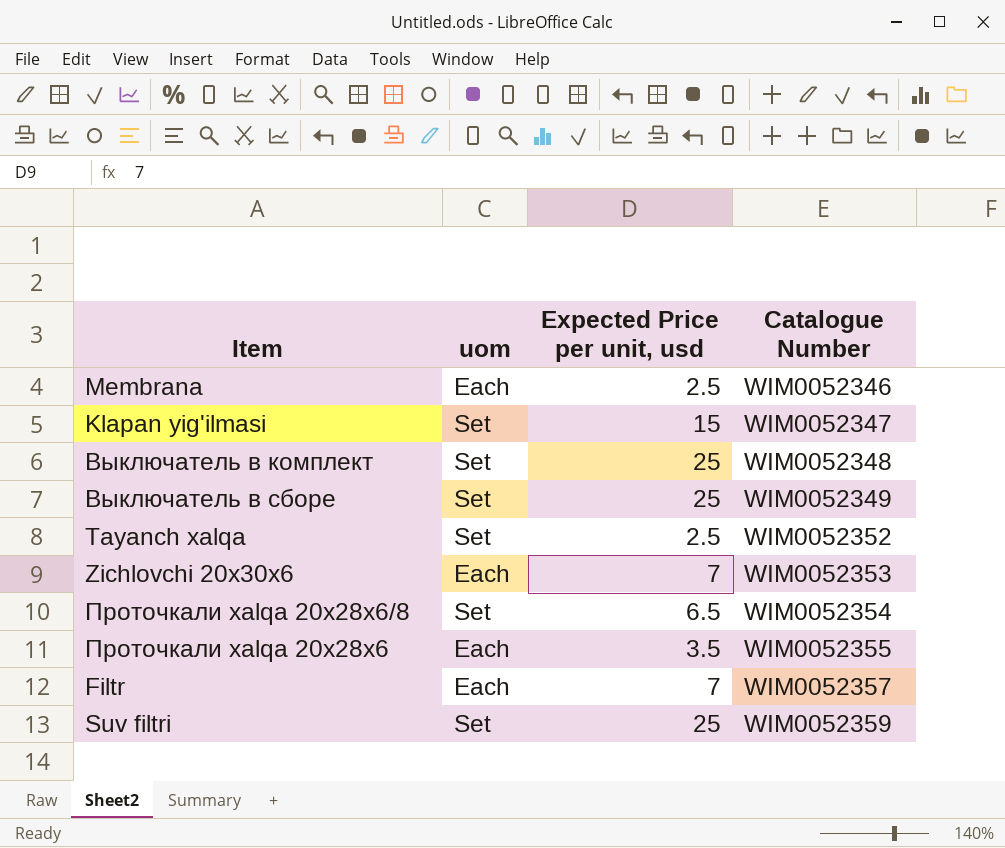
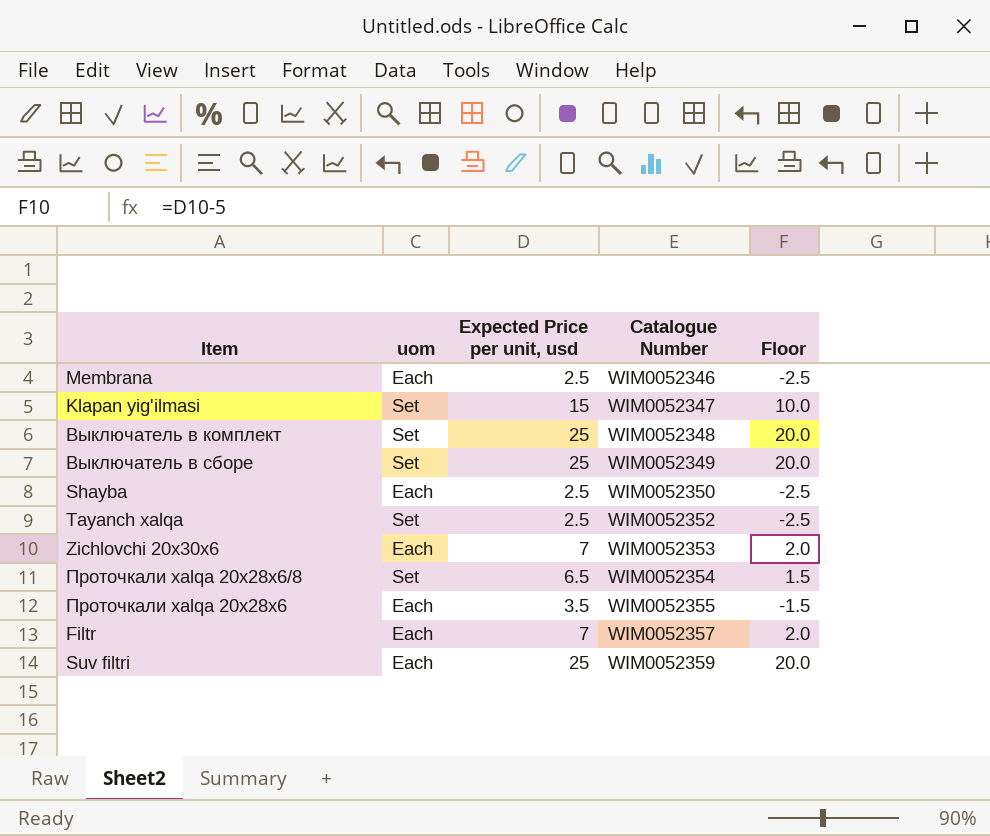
column Floor | formula: none -> [Expected Price per unit, usd] - 5
row Shayba: none -> Each | 2.5 | WIM0052350 | -2.5
Suv filtri | uom: Set -> Each

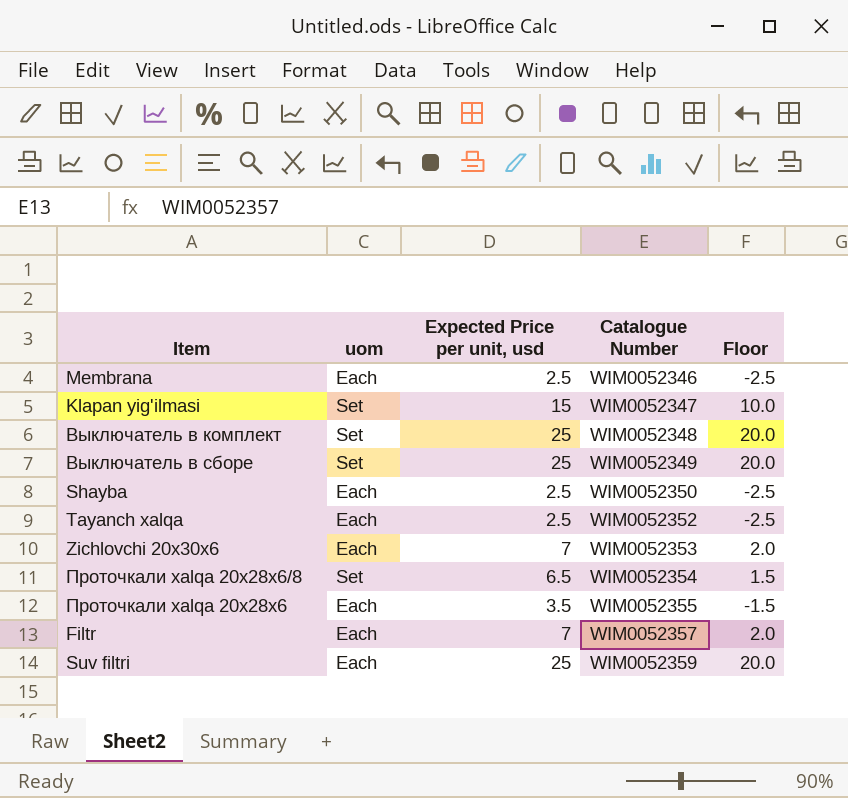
Tayanch xalqa | uom: Set -> Each

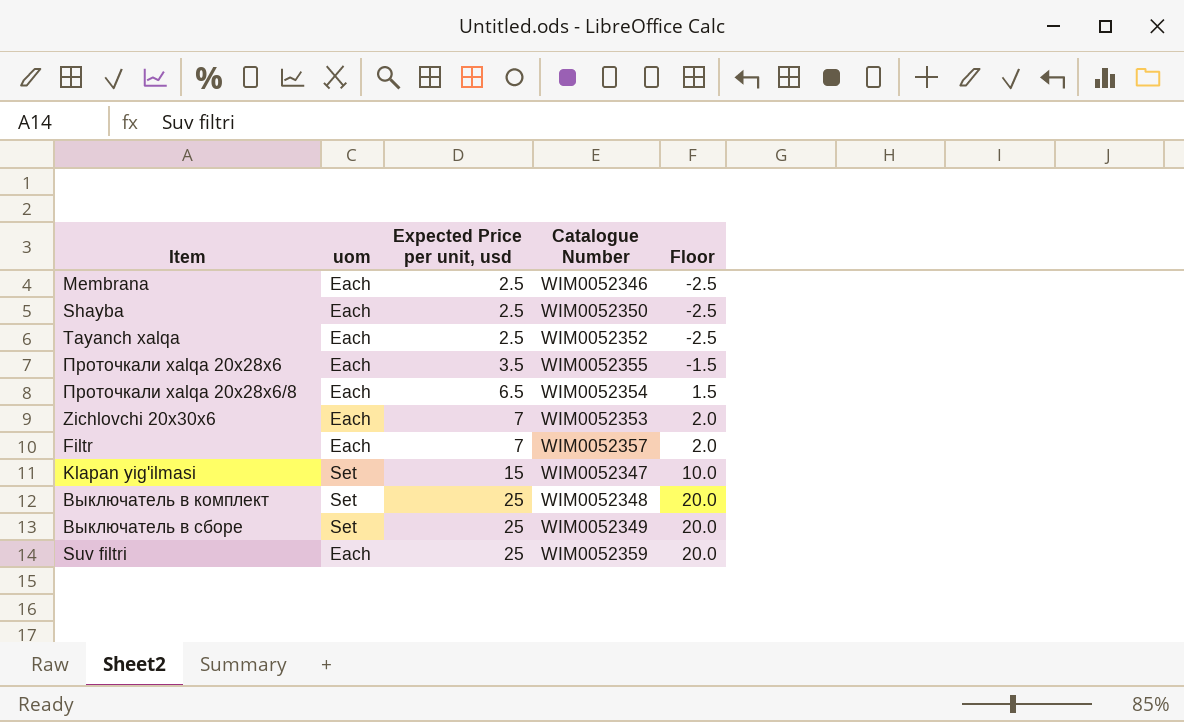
row order: Catalogue Number ascending -> Expected Price per unit, usd ascending
Проточкали xalqa 20х28х6/8 | uom: Set -> Each

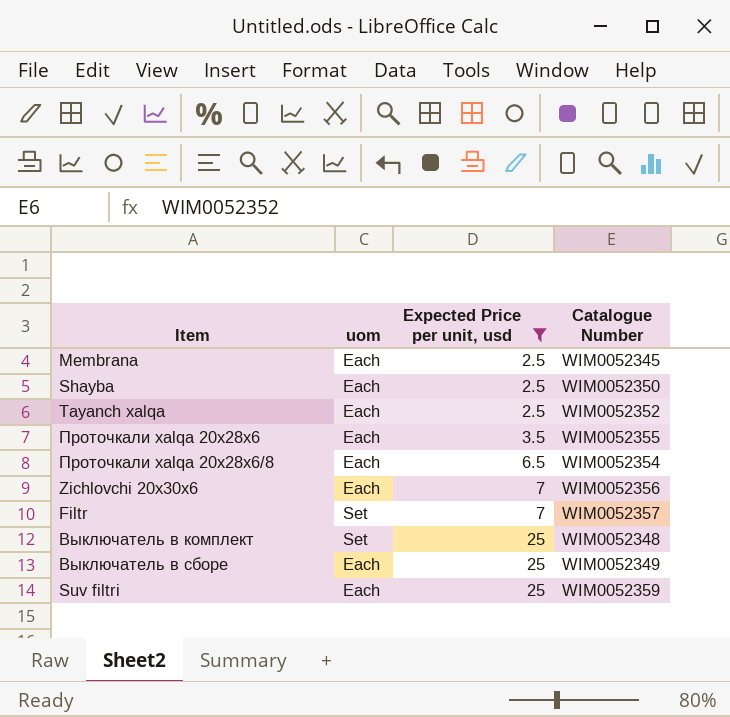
filter: none -> Expected Price per unit, usd != 15
column Floor | formula: [Expected Price per unit, usd] - 5 -> none
Membrana | Catalogue Number: WIM0052346 -> WIM0052345
Zichlovchi 20х30х6 | Catalogue Number: WIM0052353 -> WIM0052356
Filtr | uom: Each -> Set
Выключатель в сборе | uom: Set -> Each

